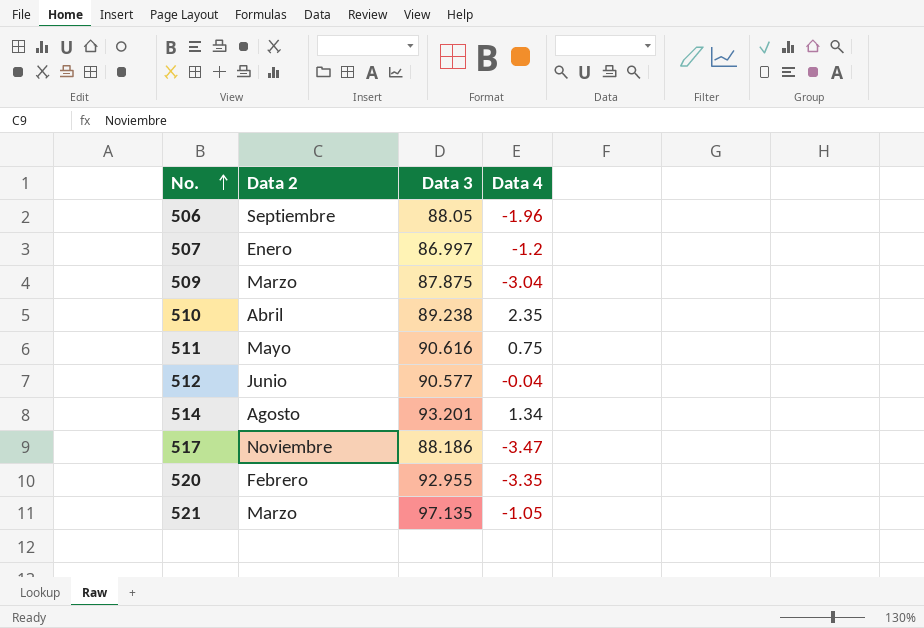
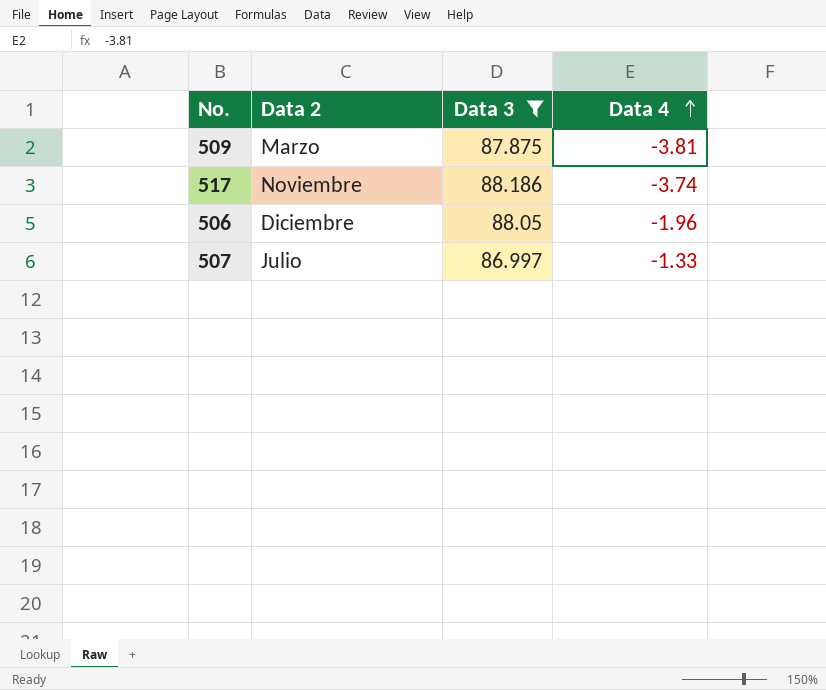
filter: none -> Data 3 <= 88.186
row order: No. ascending -> Data 4 ascending
509 | Data 4: -3.04 -> -3.81
517 | Data 4: -3.47 -> -3.74
506 | Data 2: Septiembre -> Diciembre
507 | Data 2: Enero -> Julio
507 | Data 4: -1.2 -> -1.33

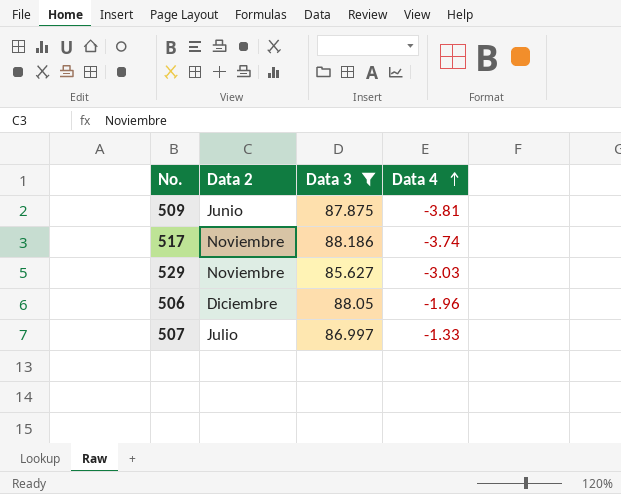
509 | Data 2: Marzo -> Junio
row 529: none -> Noviembre | 85.627 | -3.03

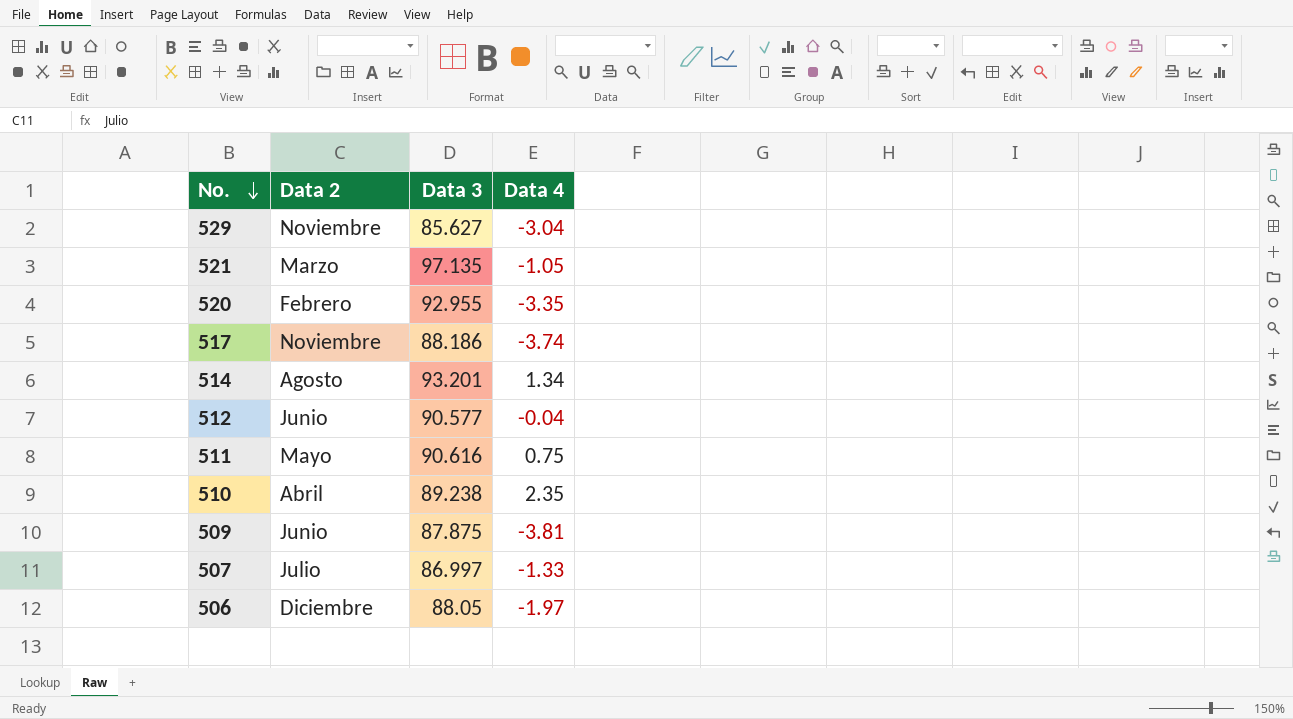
filter: Data 3 <= 88.186 -> none
row order: Data 4 ascending -> No. descending
529 | Data 4: -3.03 -> -3.04
506 | Data 4: -1.96 -> -1.97

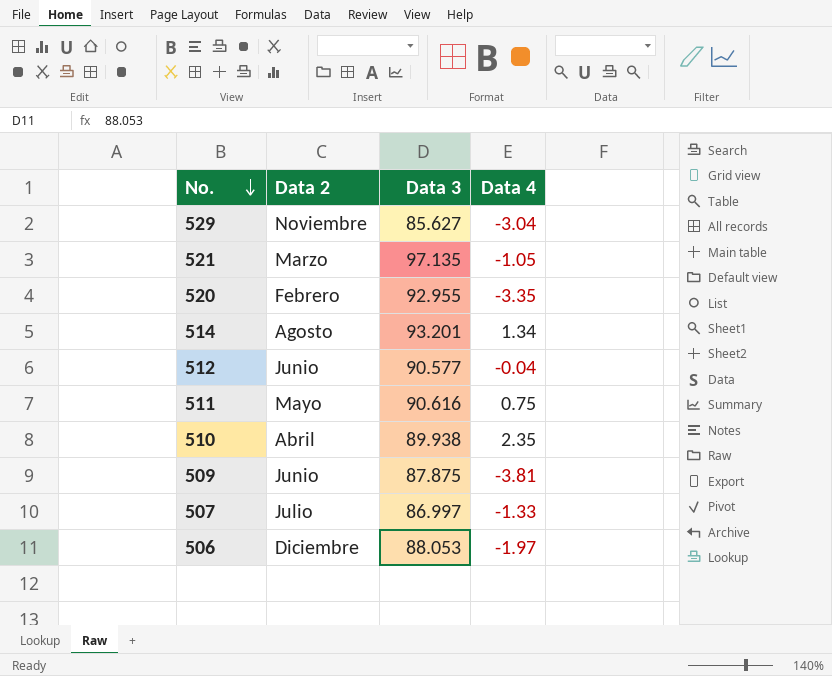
row 517: Noviembre | 88.186 | -3.74 -> none
510 | Data 3: 89.238 -> 89.938
506 | Data 3: 88.05 -> 88.053

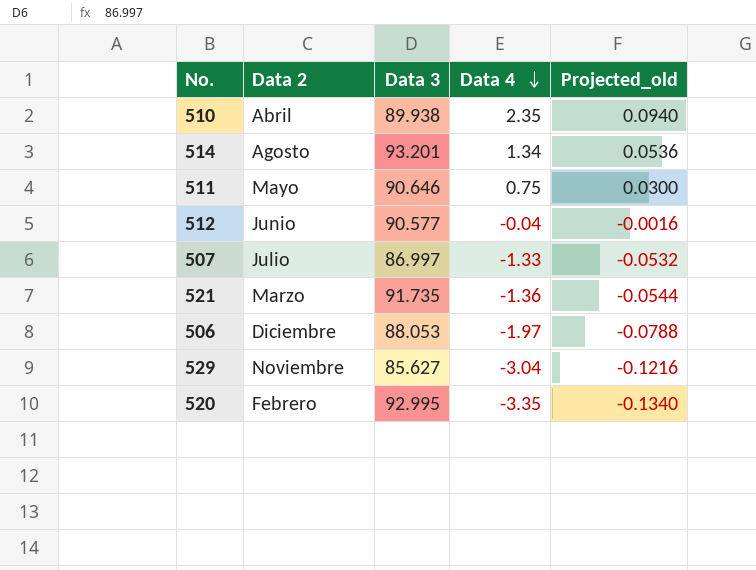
row order: No. descending -> Data 4 descending
column Projected_old | formula: none -> [Data 4] * 0.04
row 509: Junio | 87.875 | -3.81 -> none
511 | Data 3: 90.616 -> 90.646
521 | Data 3: 97.135 -> 91.735
521 | Data 4: -1.05 -> -1.36
520 | Data 3: 92.955 -> 92.995

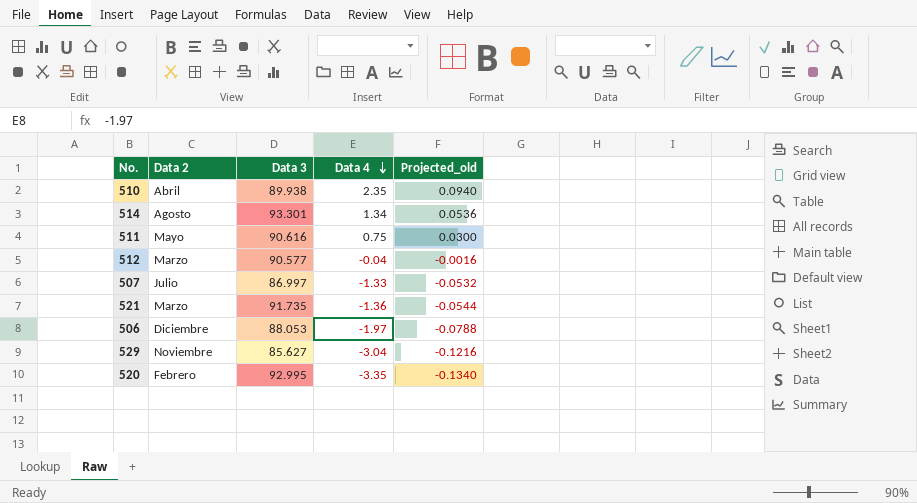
514 | Data 3: 93.201 -> 93.301
511 | Data 3: 90.646 -> 90.616
512 | Data 2: Junio -> Marzo

